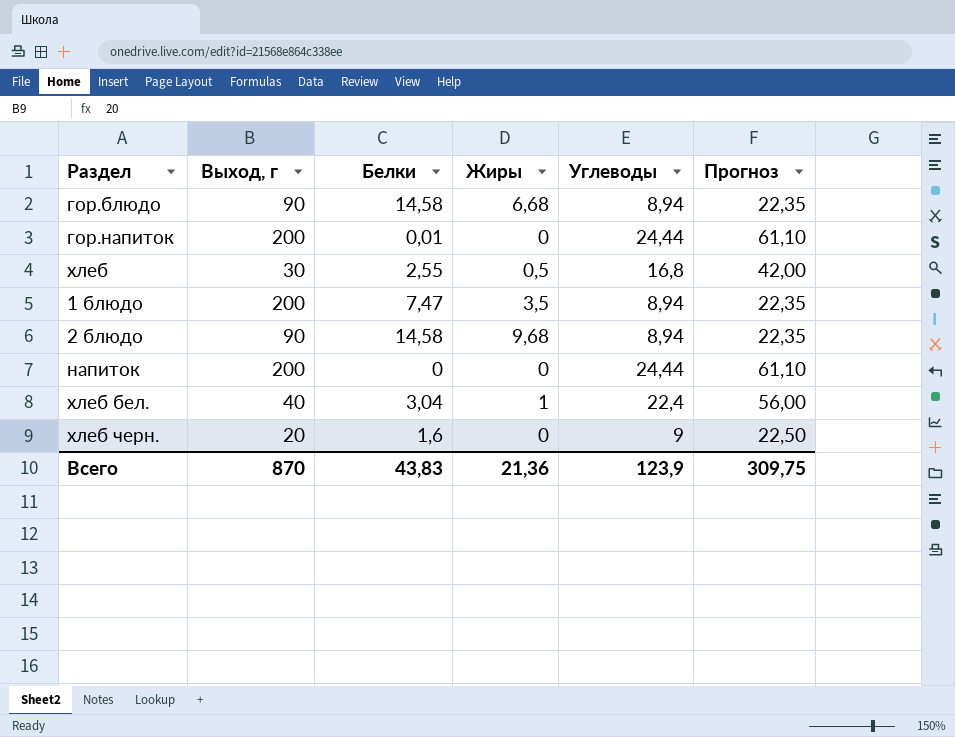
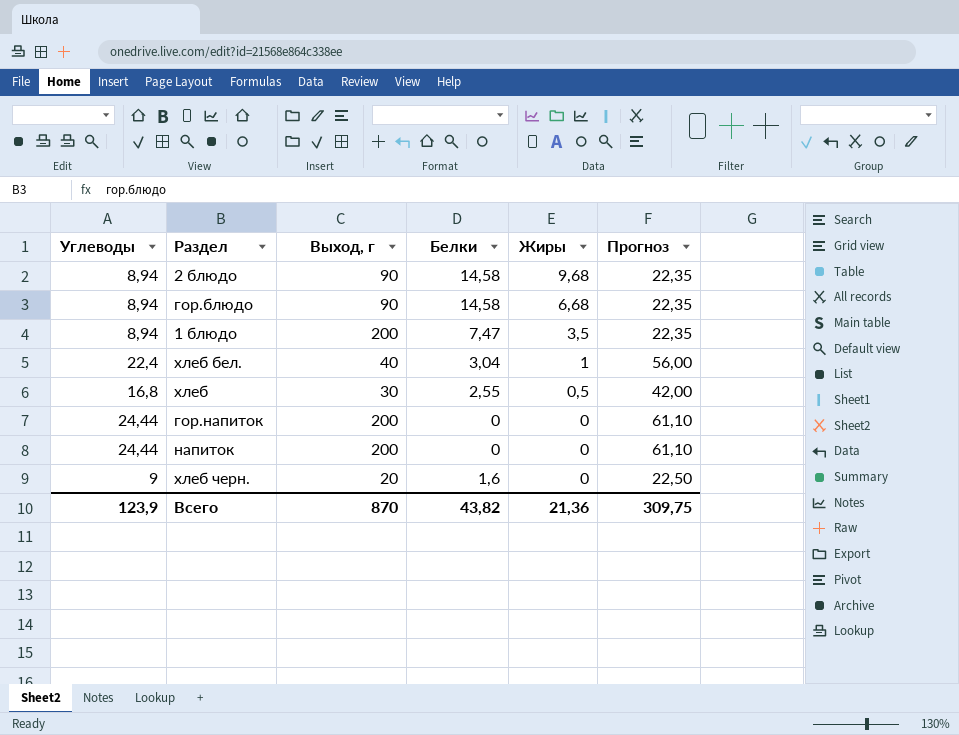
row order: none -> Жиры descending
column Углеводы | position: 5 -> 1
гор.напиток | Белки: 0,01 -> 0
Всего | Белки: 43,83 -> 43,82

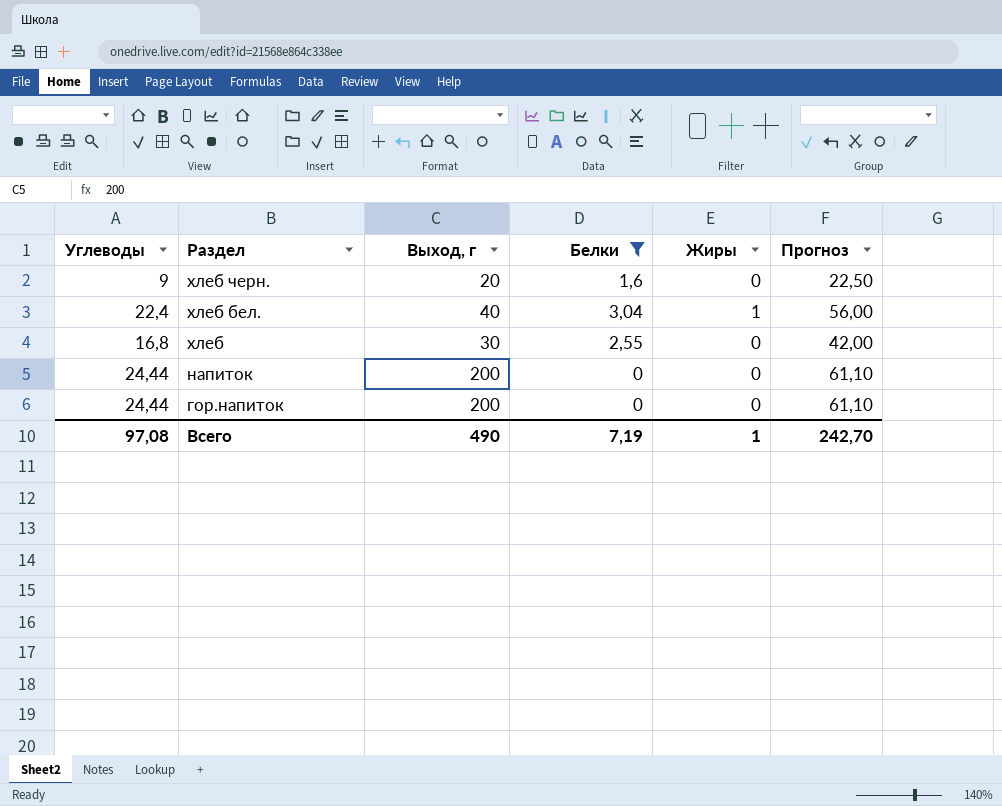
filter: none -> Белки <= 3,04
row order: Жиры descending -> Раздел descending
хлеб | Жиры: 0,5 -> 0
Всего | Углеводы: 123,9 -> 97,08
Всего | Выход, г: 870 -> 490
Всего | Белки: 43,82 -> 7,19
Всего | Жиры: 21,36 -> 1
Всего | Прогноз: 309,75 -> 242,70

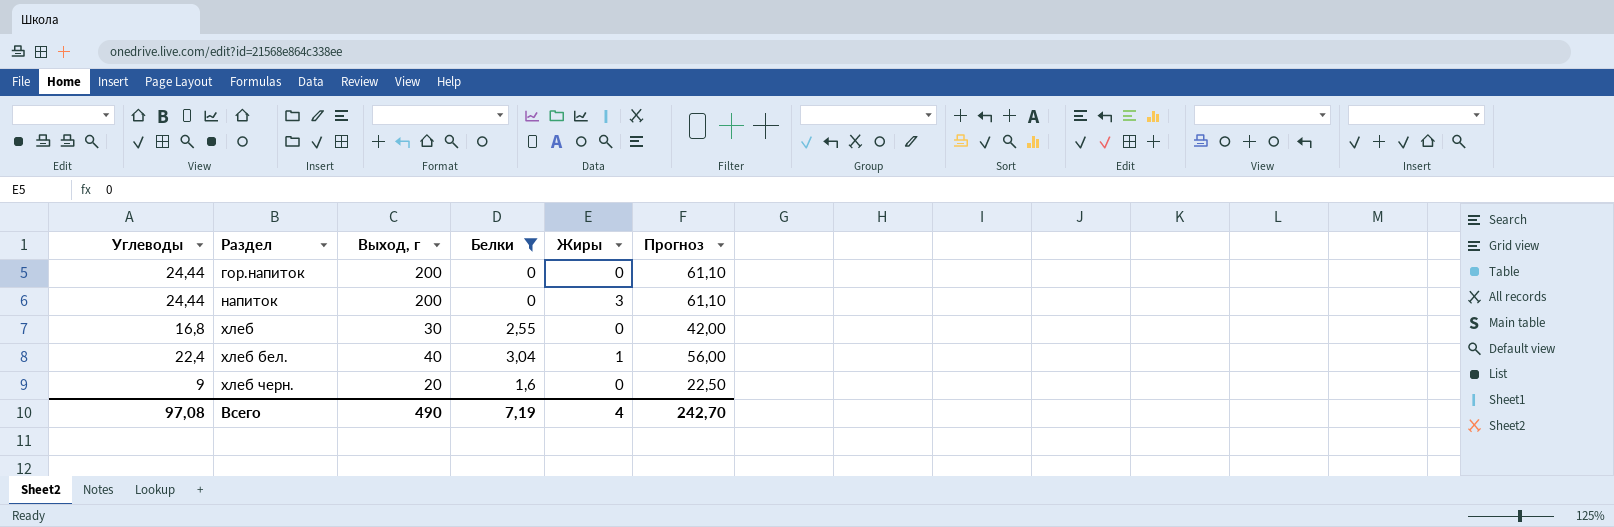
row order: Раздел descending -> Раздел ascending
напиток | Жиры: 0 -> 3
Всего | Жиры: 1 -> 4

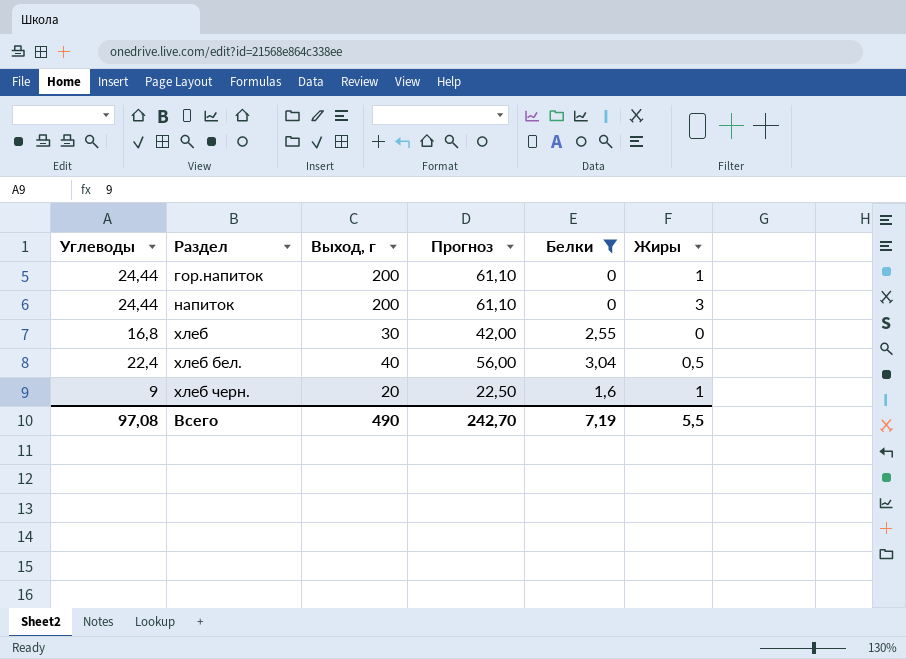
column Прогноз | position: 6 -> 4
гор.напиток | Жиры: 0 -> 1
хлеб бел. | Жиры: 1 -> 0,5
хлеб черн. | Жиры: 0 -> 1
Всего | Жиры: 4 -> 5,5

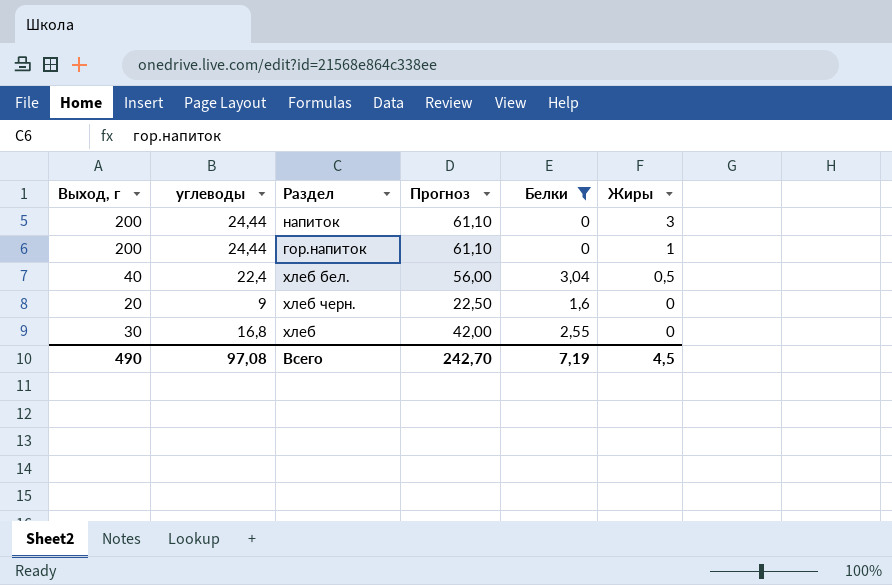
row order: Раздел ascending -> Жиры descending
column Выход, г | position: 3 -> 1
column name: Углеводы -> углеводы
хлеб черн. | Жиры: 1 -> 0
Всего | Жиры: 5,5 -> 4,5

